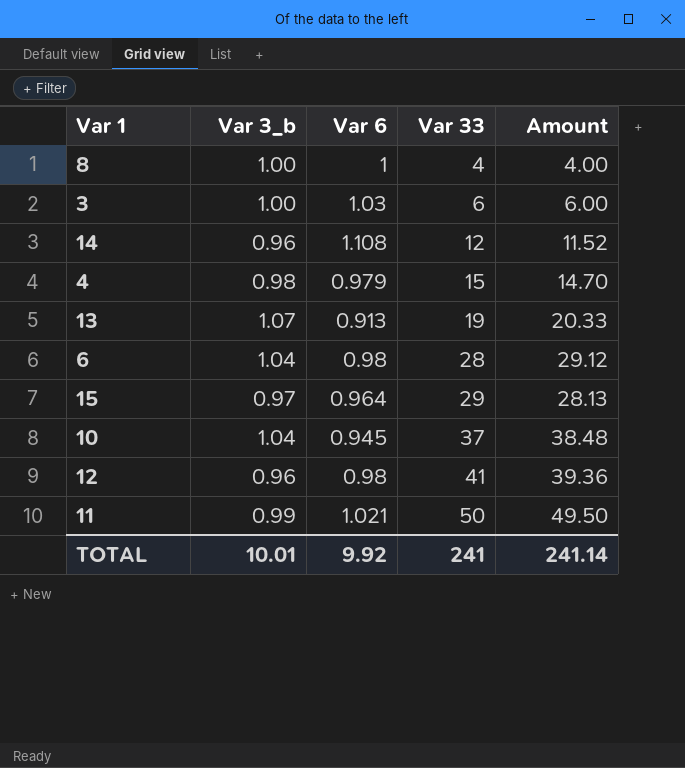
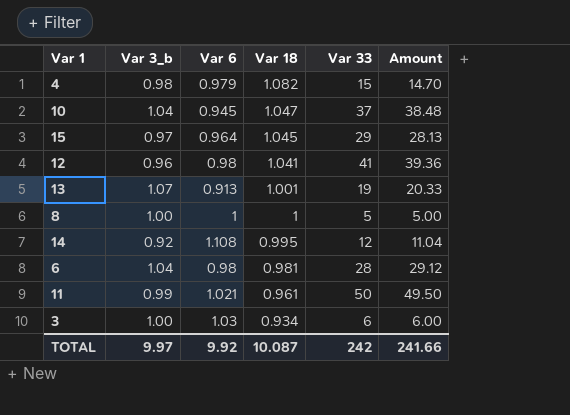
row order: Var 33 ascending -> Var 18 descending
column Var 18 | position: none -> 4
8 | Var 33: 4 -> 5
8 | Amount: 4.00 -> 5.00
14 | Var 3_b: 0.96 -> 0.92
14 | Amount: 11.52 -> 11.04
TOTAL | Var 3_b: 10.01 -> 9.97
TOTAL | Var 33: 241 -> 242
TOTAL | Amount: 241.14 -> 241.66

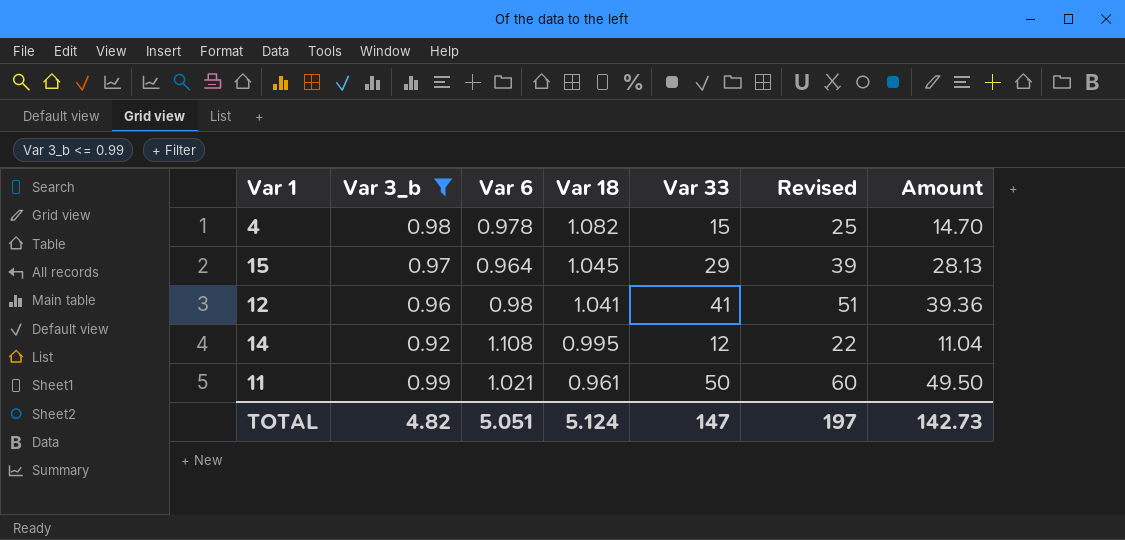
filter: none -> Var 3_b <= 0.99
column Revised | formula: none -> [Var 33] + 10
4 | Var 6: 0.979 -> 0.978
TOTAL | Var 3_b: 9.97 -> 4.82
TOTAL | Var 6: 9.92 -> 5.051
TOTAL | Var 18: 10.087 -> 5.124
TOTAL | Var 33: 242 -> 147
TOTAL | Amount: 241.66 -> 142.73

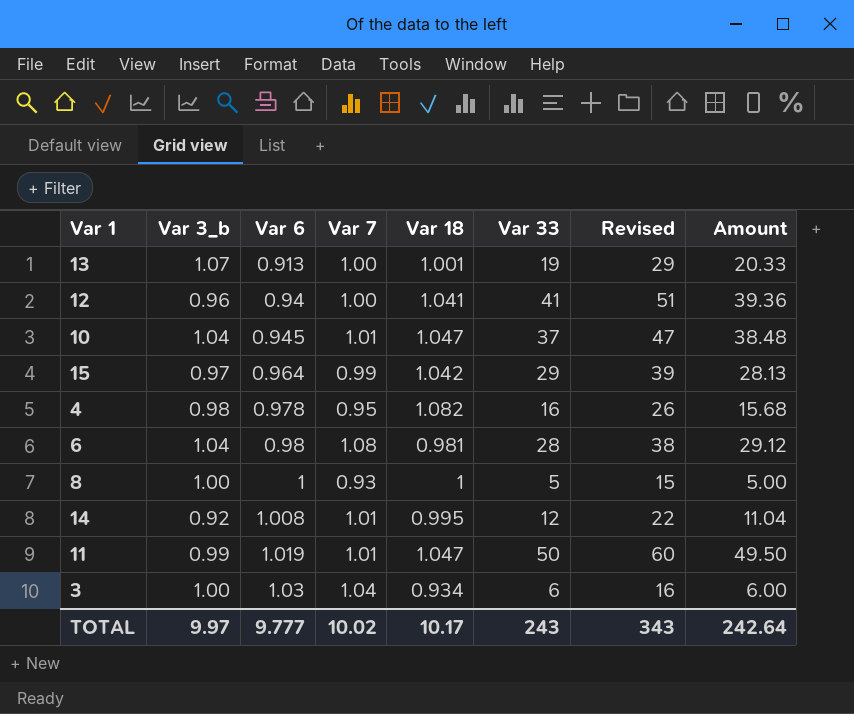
filter: Var 3_b <= 0.99 -> none
row order: Var 18 descending -> Var 6 ascending
column Var 7 | position: none -> 4
12 | Var 6: 0.98 -> 0.94
15 | Var 18: 1.045 -> 1.042
4 | Var 33: 15 -> 16
4 | Revised: 25 -> 26
4 | Amount: 14.70 -> 15.68
14 | Var 6: 1.108 -> 1.008
11 | Var 6: 1.021 -> 1.019
11 | Var 18: 0.961 -> 1.047
TOTAL | Var 3_b: 4.82 -> 9.97
TOTAL | Var 6: 5.051 -> 9.777
TOTAL | Var 18: 5.124 -> 10.17
TOTAL | Var 33: 147 -> 243
TOTAL | Revised: 197 -> 343
TOTAL | Amount: 142.73 -> 242.64

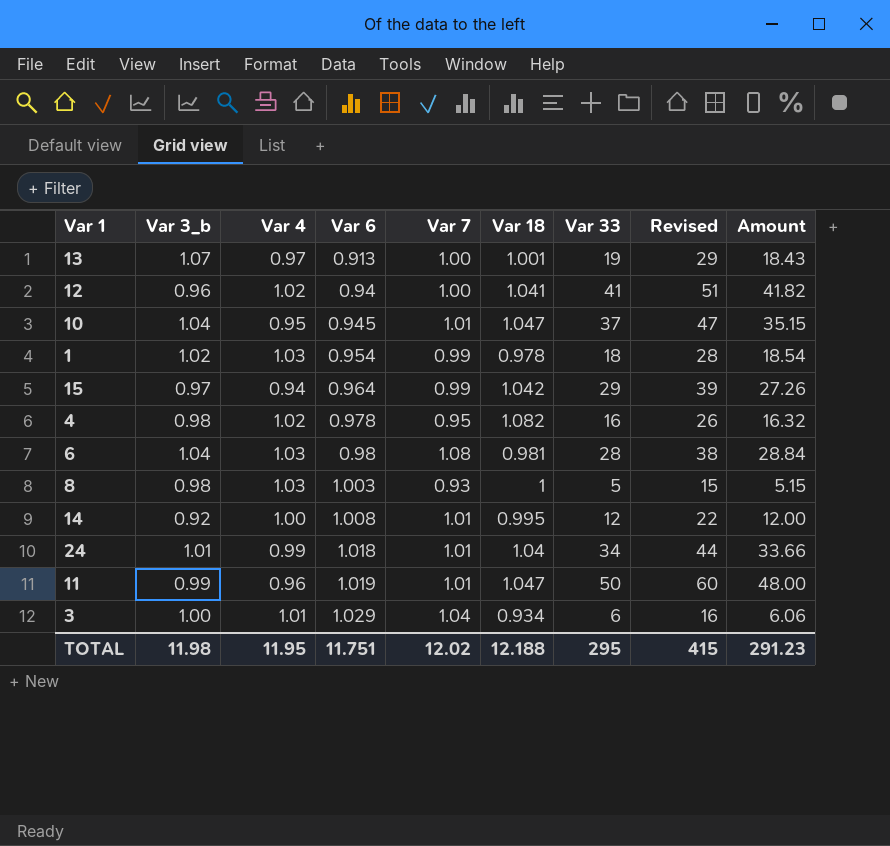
column Var 4 | position: none -> 3
column Amount | formula: [Var 3_b] * [Var 33] -> [Var 4] * [Var 33]
row 1: none -> 1.02 | 1.03 | 0.954 | 0.99 | 0.978 | 18 | 28 | 18.54
8 | Var 3_b: 1.00 -> 0.98
8 | Var 6: 1 -> 1.003
row 24: none -> 1.01 | 0.99 | 1.018 | 1.01 | 1.04 | 34 | 44 | 33.66
3 | Var 6: 1.03 -> 1.029
TOTAL | Var 3_b: 9.97 -> 11.98
TOTAL | Var 6: 9.777 -> 11.751
TOTAL | Var 7: 10.02 -> 12.02
TOTAL | Var 18: 10.17 -> 12.188
TOTAL | Var 33: 243 -> 295
TOTAL | Revised: 343 -> 415
TOTAL | Amount: 242.64 -> 291.23

